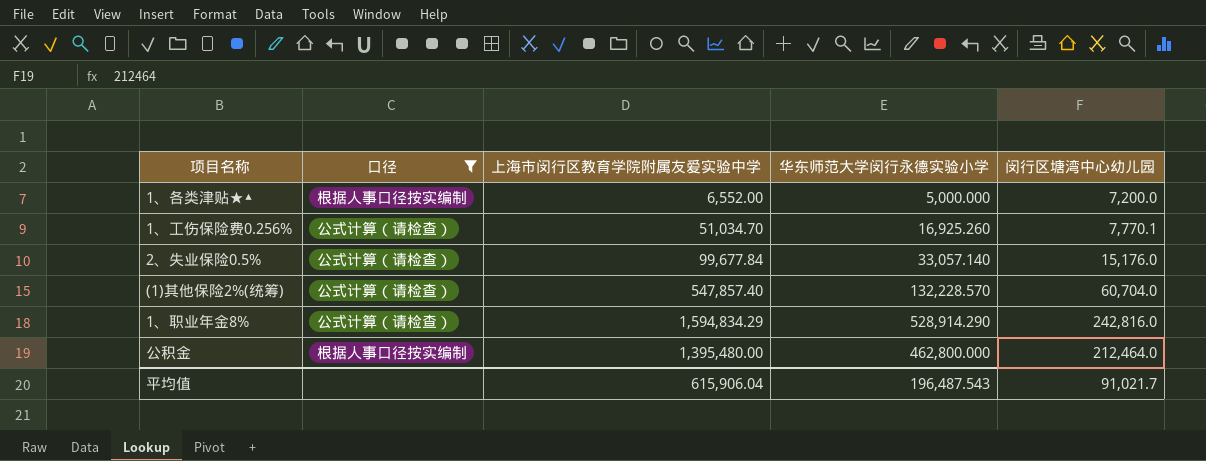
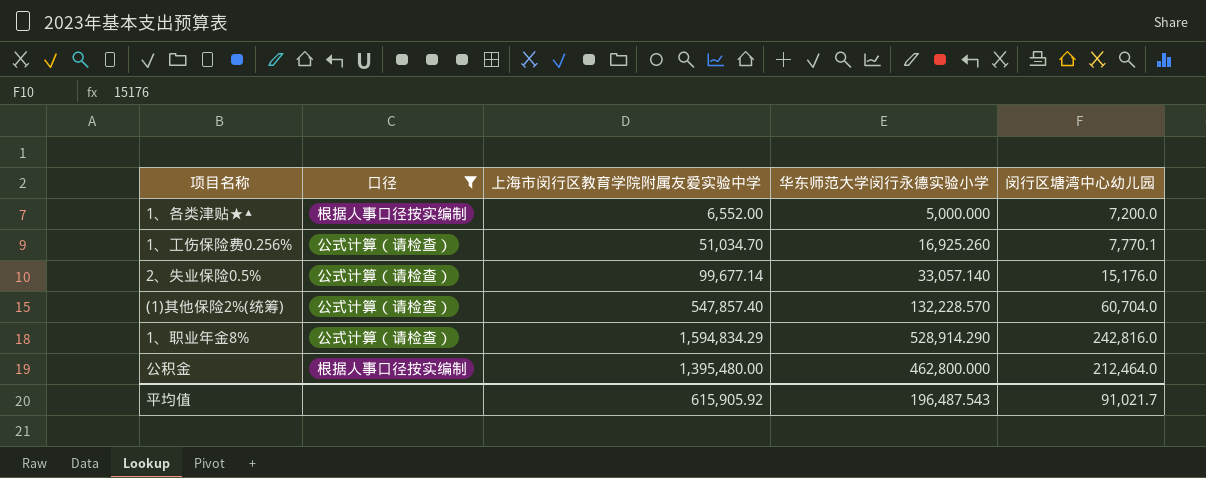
2、失业保险0.5% | 上海市闵行区教育学院附属友爱实验中学: 99,677.84 -> 99,677.14
平均值 | 上海市闵行区教育学院附属友爱实验中学: 615,906.04 -> 615,905.92

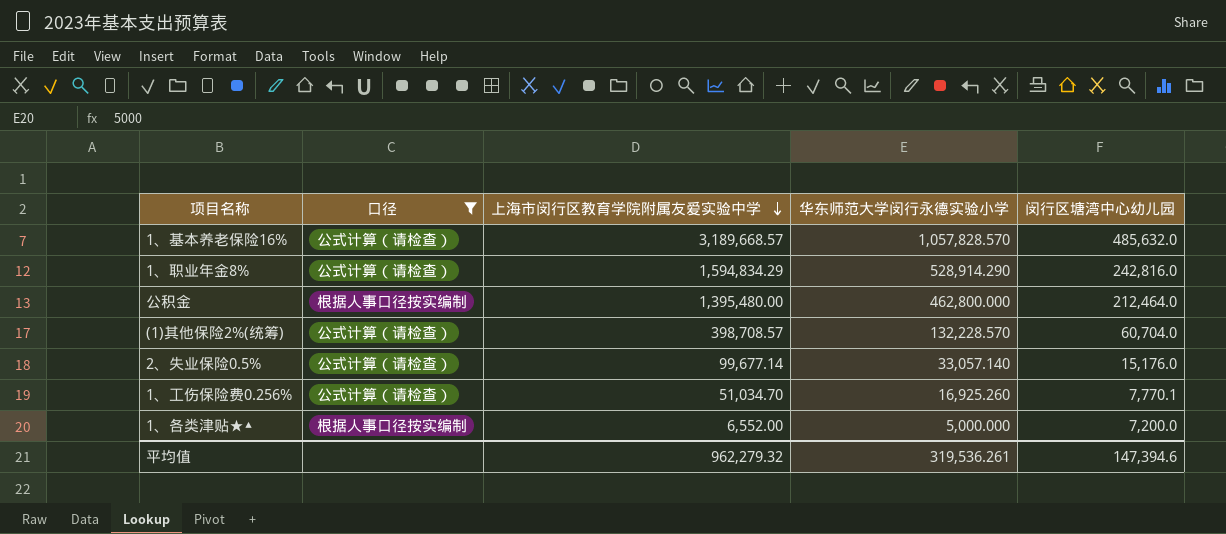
row order: none -> 上海市闵行区教育学院附属友爱实验中学 descending
row 1、基本养老保险16%: none -> 公式计算（请检查） | 3,189,668.57 | 1,057,828.570 | 485,632.0
(1)其他保险2%(统筹) | 上海市闵行区教育学院附属友爱实验中学: 547,857.40 -> 398,708.57
平均值 | 上海市闵行区教育学院附属友爱实验中学: 615,905.92 -> 962,279.32
平均值 | 华东师范大学闵行永德实验小学: 196,487.543 -> 319,536.261
平均值 | 闵行区塘湾中心幼儿园: 91,021.7 -> 147,394.6

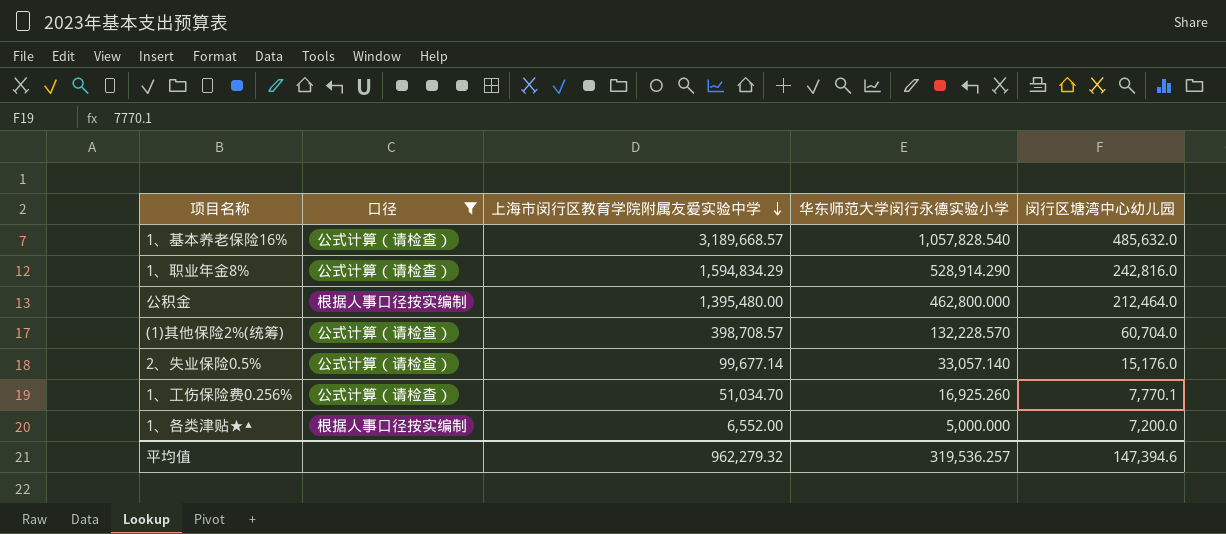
1、基本养老保险16% | 华东师范大学闵行永德实验小学: 1,057,828.570 -> 1,057,828.540
平均值 | 华东师范大学闵行永德实验小学: 319,536.261 -> 319,536.257

